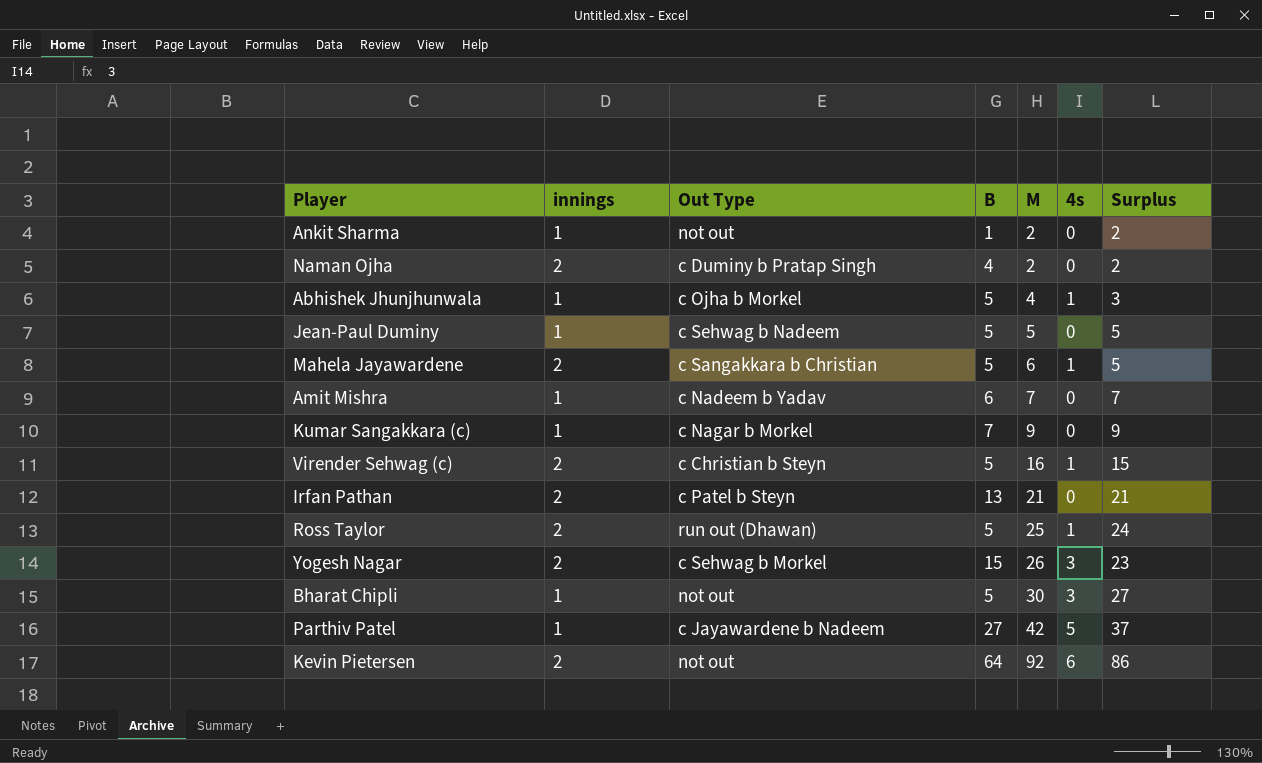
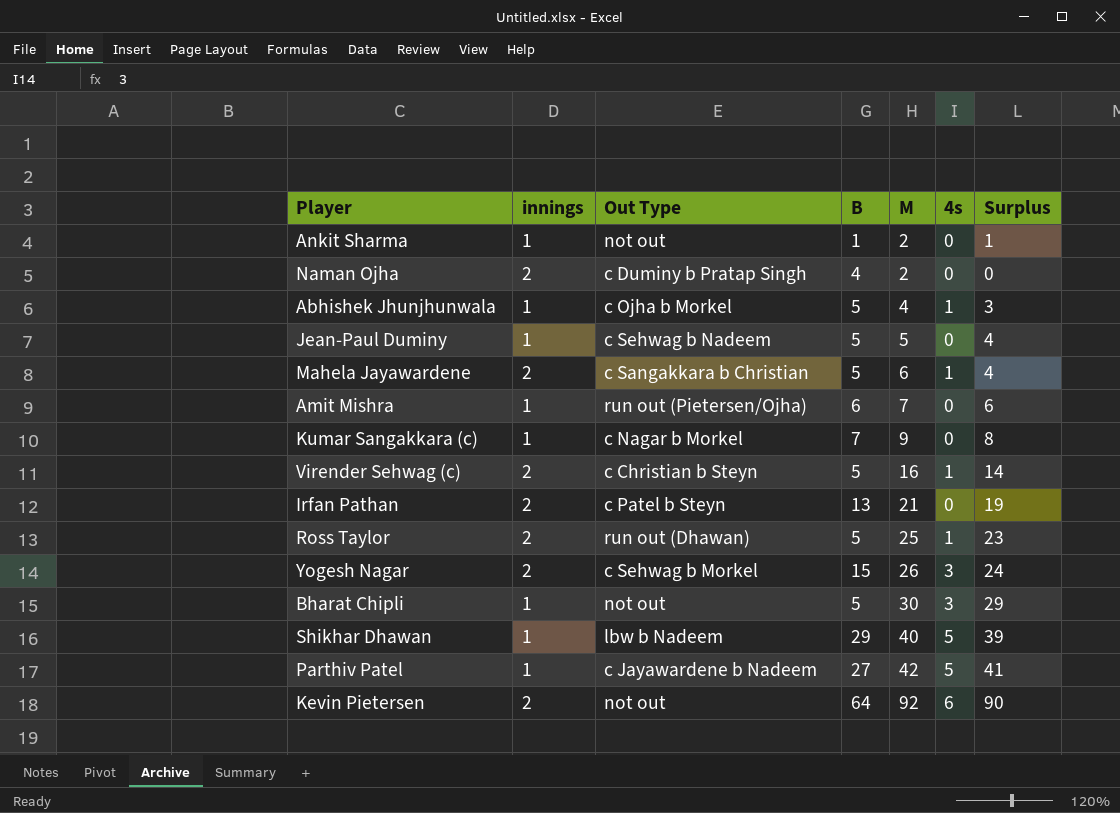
column Surplus | formula: [M] - [4s] -> [M] - [innings]
Amit Mishra | Out Type: c Nadeem b Yadav -> run out (Pietersen/Ojha)
row Shikhar Dhawan: none -> 1 | lbw b Nadeem | 29 | 40 | 5 | 39

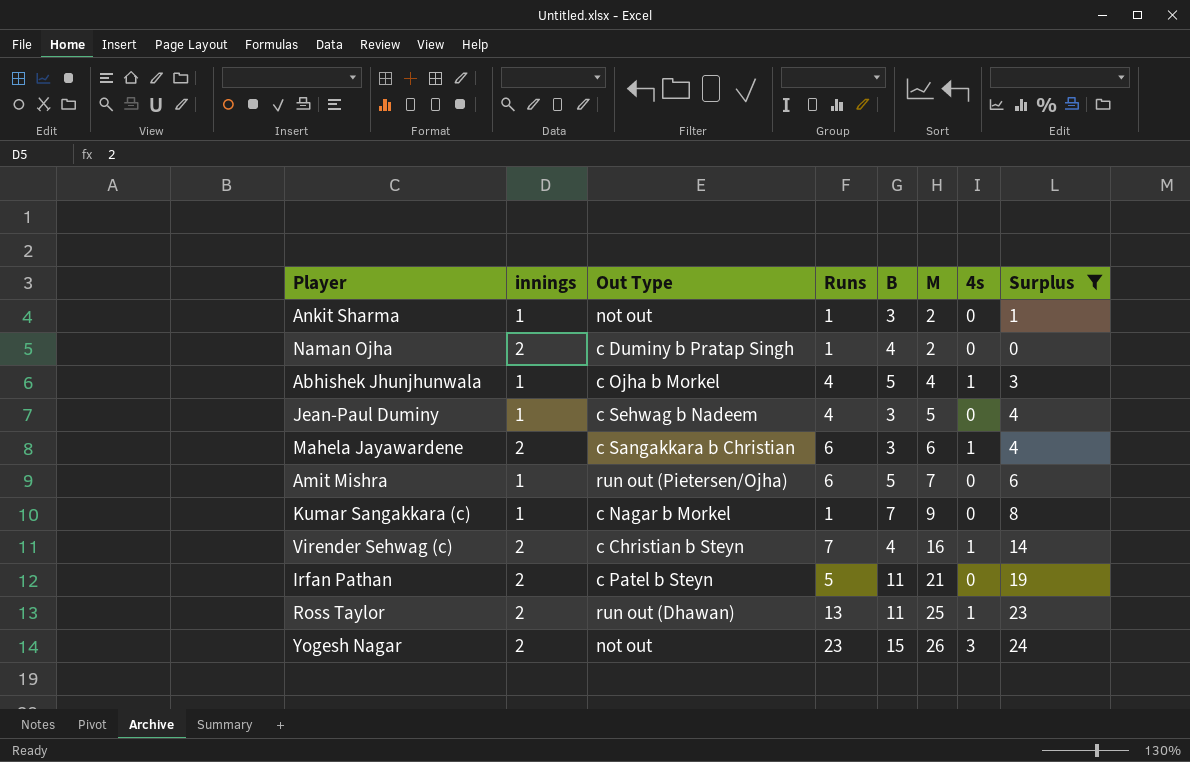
filter: none -> Surplus <= 24
column Runs | position: none -> 4
Ankit Sharma | B: 1 -> 3
Jean-Paul Duminy | B: 5 -> 3
Mahela Jayawardene | B: 5 -> 3
Amit Mishra | B: 6 -> 5
Virender Sehwag (c) | B: 5 -> 4
Irfan Pathan | B: 13 -> 11
Ross Taylor | B: 5 -> 11
Yogesh Nagar | Out Type: c Sehwag b Morkel -> not out

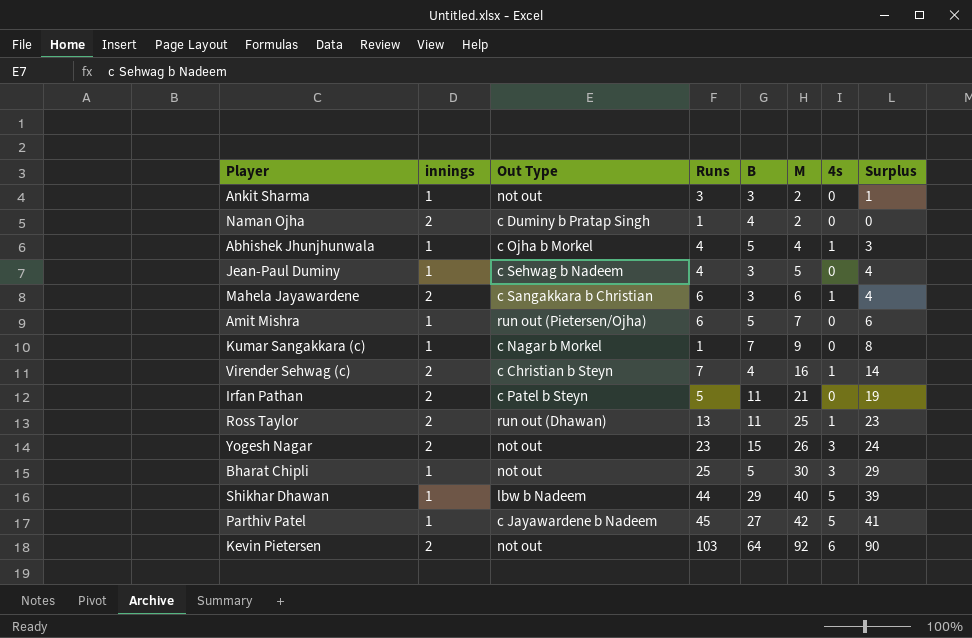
filter: Surplus <= 24 -> none
Ankit Sharma | Runs: 1 -> 3

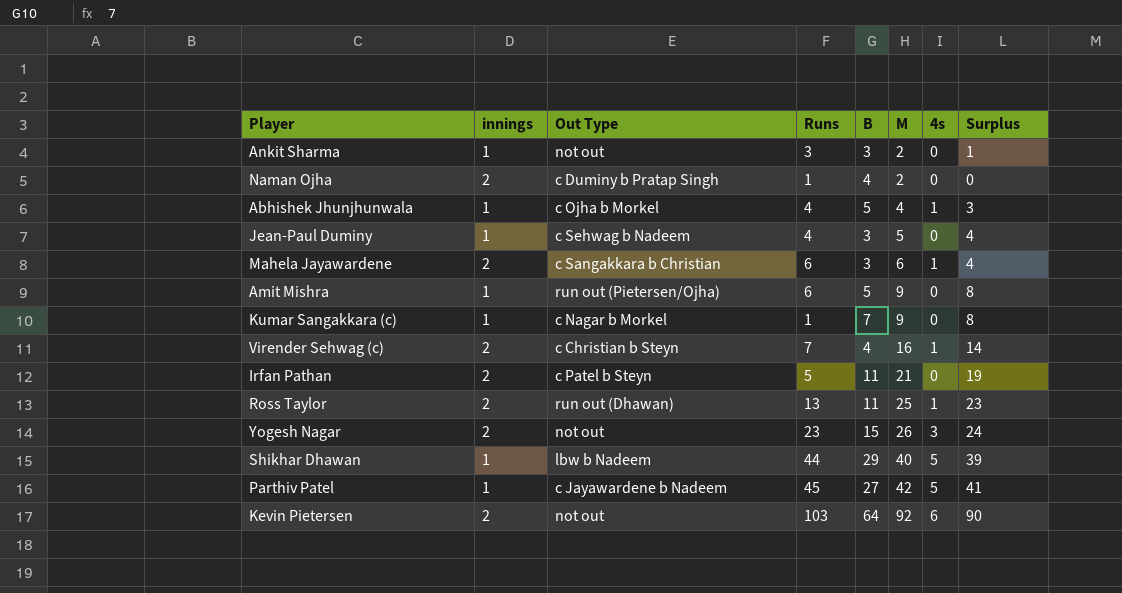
row Bharat Chipli: 1 | not out | 25 | 5 | 30 | 3 | 29 -> none
Amit Mishra | M: 7 -> 9
Amit Mishra | Surplus: 6 -> 8

